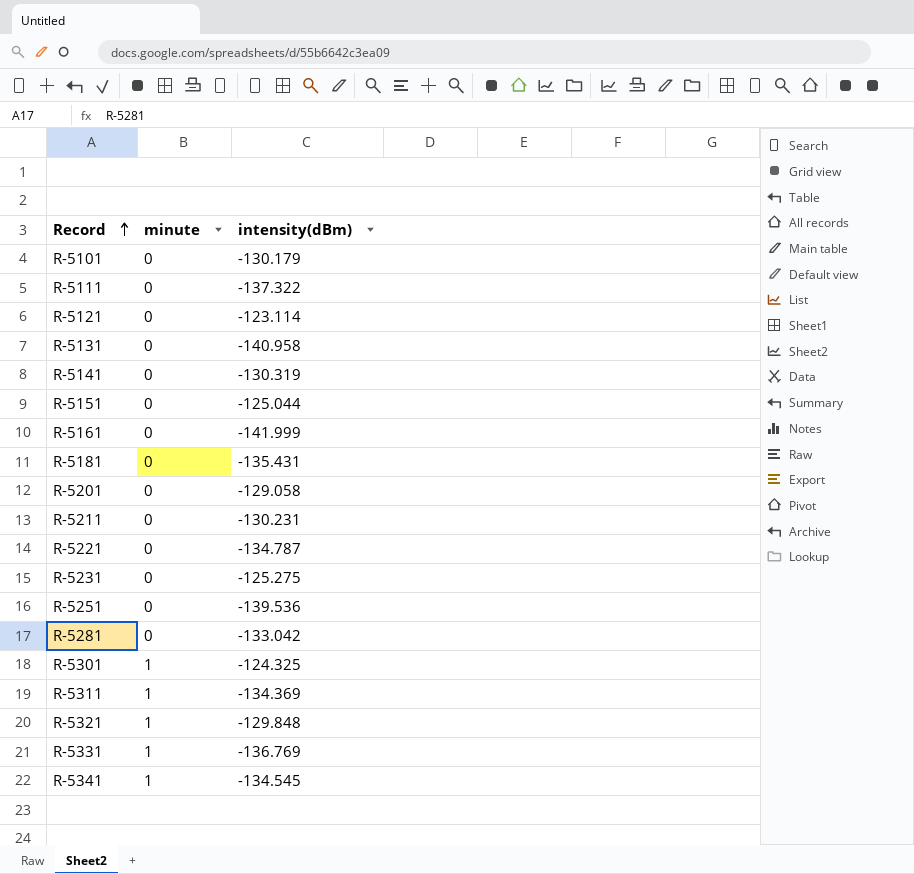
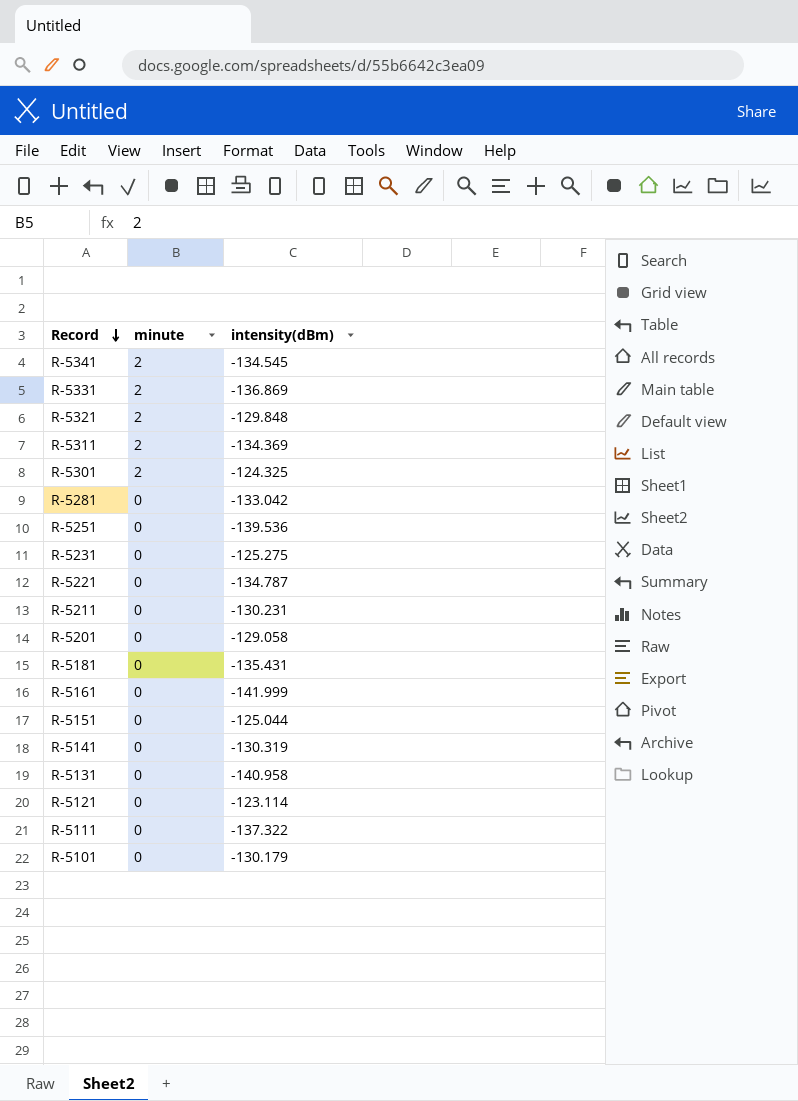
row order: Record ascending -> Record descending
R-5341 | minute: 1 -> 2
R-5331 | minute: 1 -> 2
R-5331 | intensity(dBm): -136.769 -> -136.869
R-5321 | minute: 1 -> 2
R-5311 | minute: 1 -> 2
R-5301 | minute: 1 -> 2

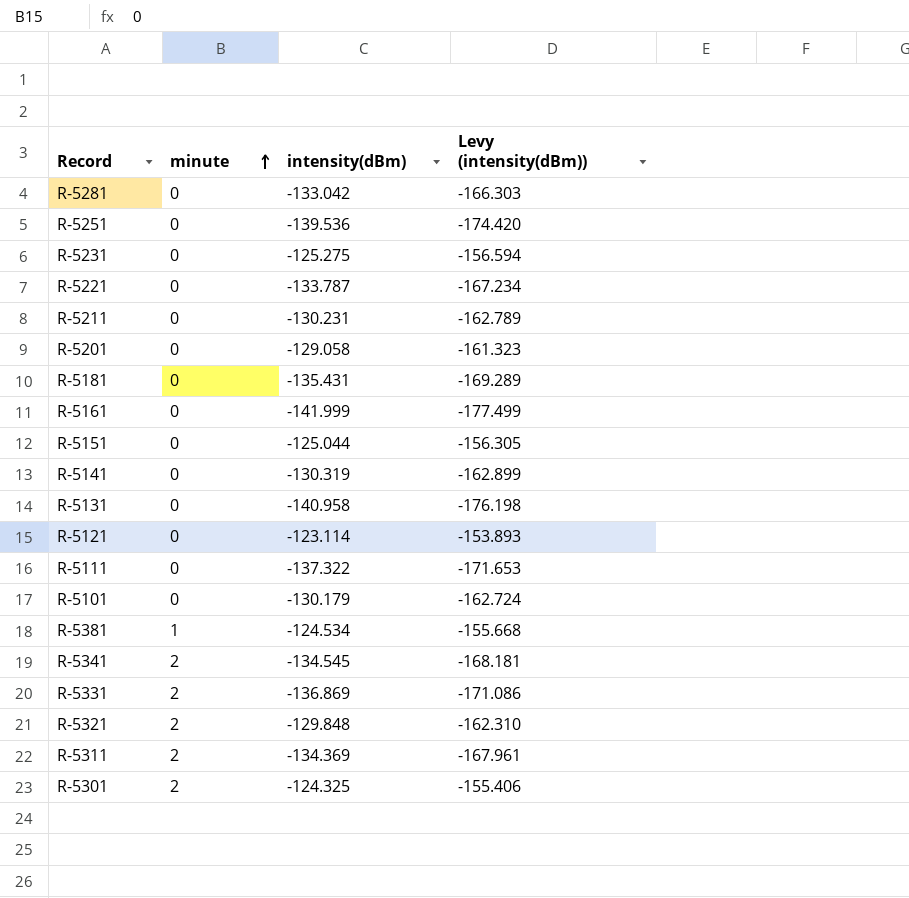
row order: Record descending -> minute ascending
column Levy (intensity(dBm)) | formula: none -> [intensity(dBm)] * 1.25
R-5221 | intensity(dBm): -134.787 -> -133.787
row R-5381: none -> 1 | -124.534 | -155.668

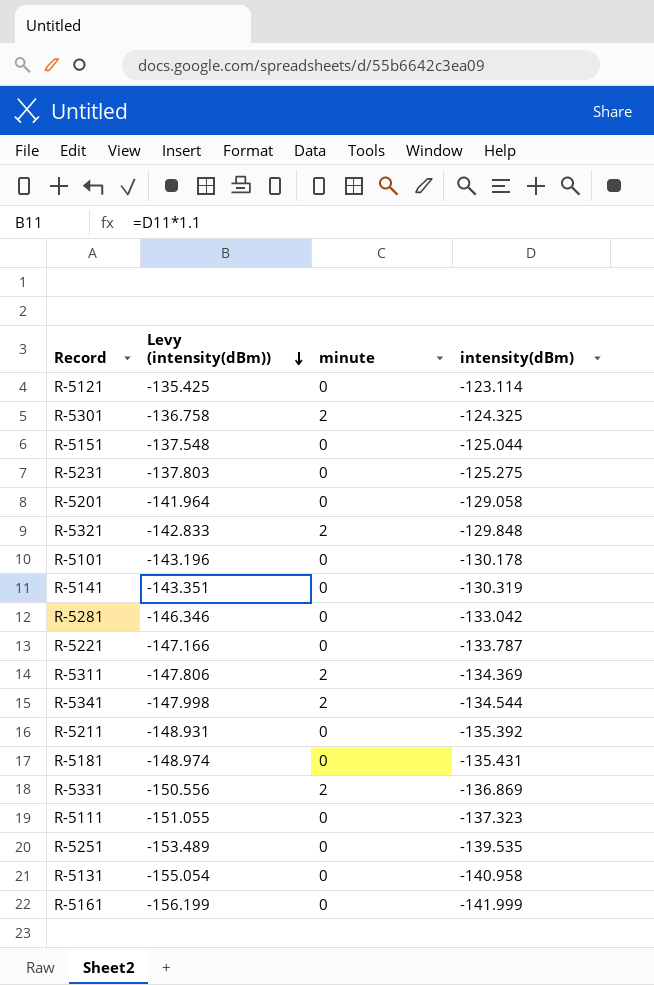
row order: minute ascending -> Levy (intensity(dBm)) descending
column Levy (intensity(dBm)) | formula: [intensity(dBm)] * 1.25 -> [intensity(dBm)] * 1.1
column Levy (intensity(dBm)) | position: 4 -> 2
row R-5381: 1 | -124.534 | -155.668 -> none
R-5101 | intensity(dBm): -130.179 -> -130.178
R-5341 | intensity(dBm): -134.545 -> -134.544
R-5211 | intensity(dBm): -130.231 -> -135.392
R-5111 | intensity(dBm): -137.322 -> -137.323
R-5251 | intensity(dBm): -139.536 -> -139.535

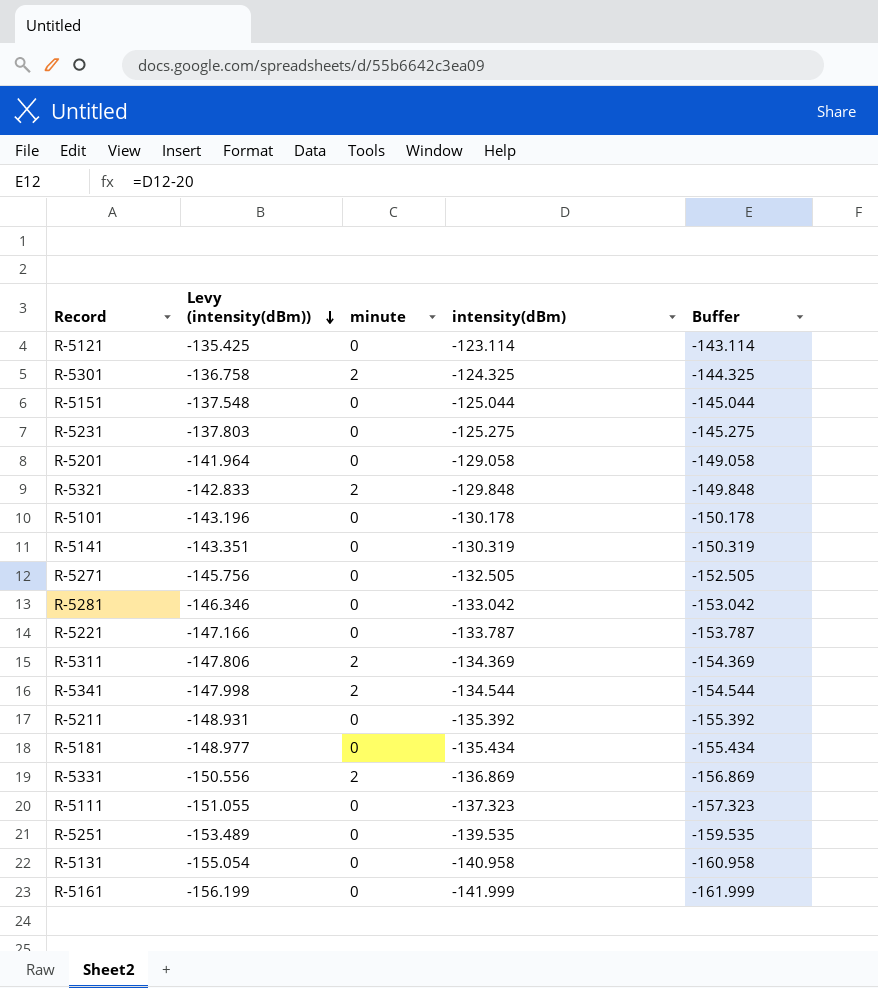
column Buffer | formula: none -> [intensity(dBm)] - 20
row R-5271: none -> -145.756 | 0 | -132.505 | -152.505
R-5181 | Levy (intensity(dBm)): -148.974 -> -148.977
R-5181 | intensity(dBm): -135.431 -> -135.434

